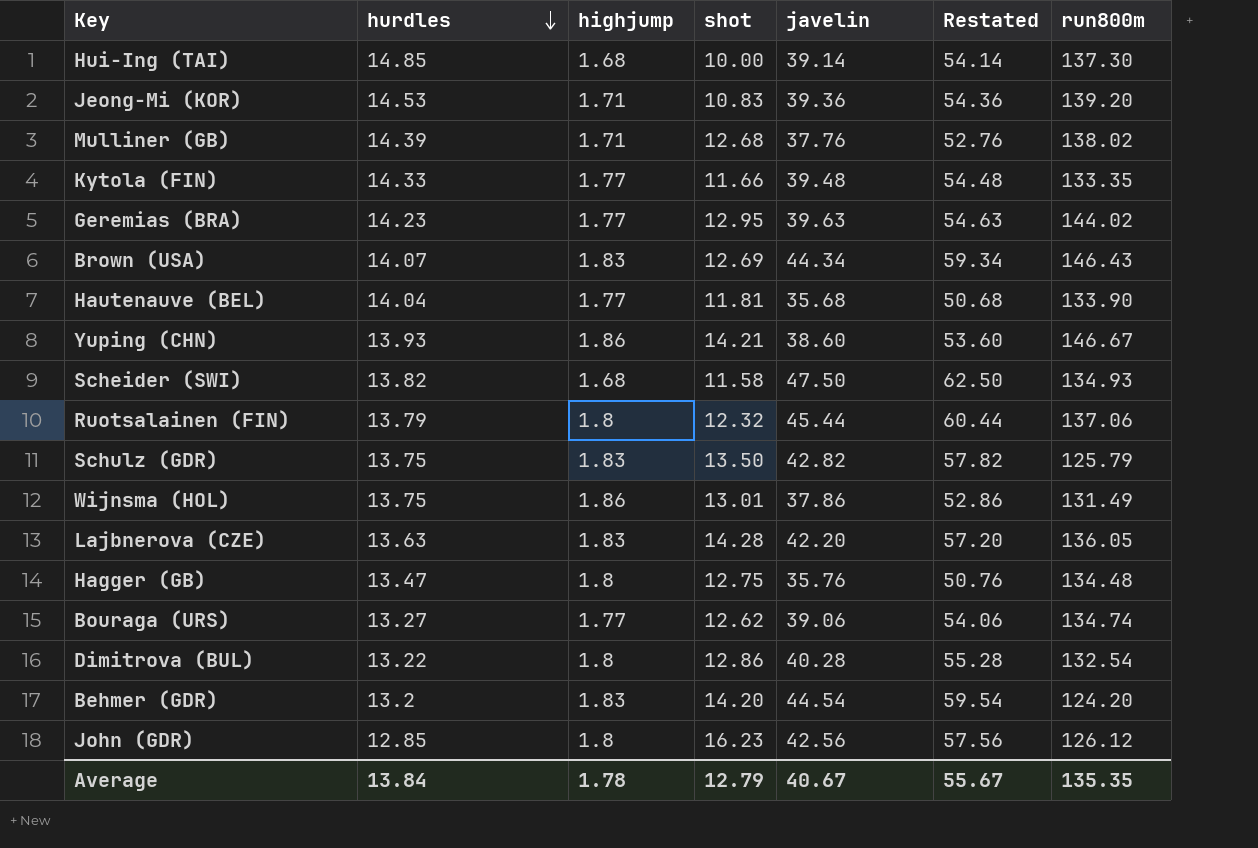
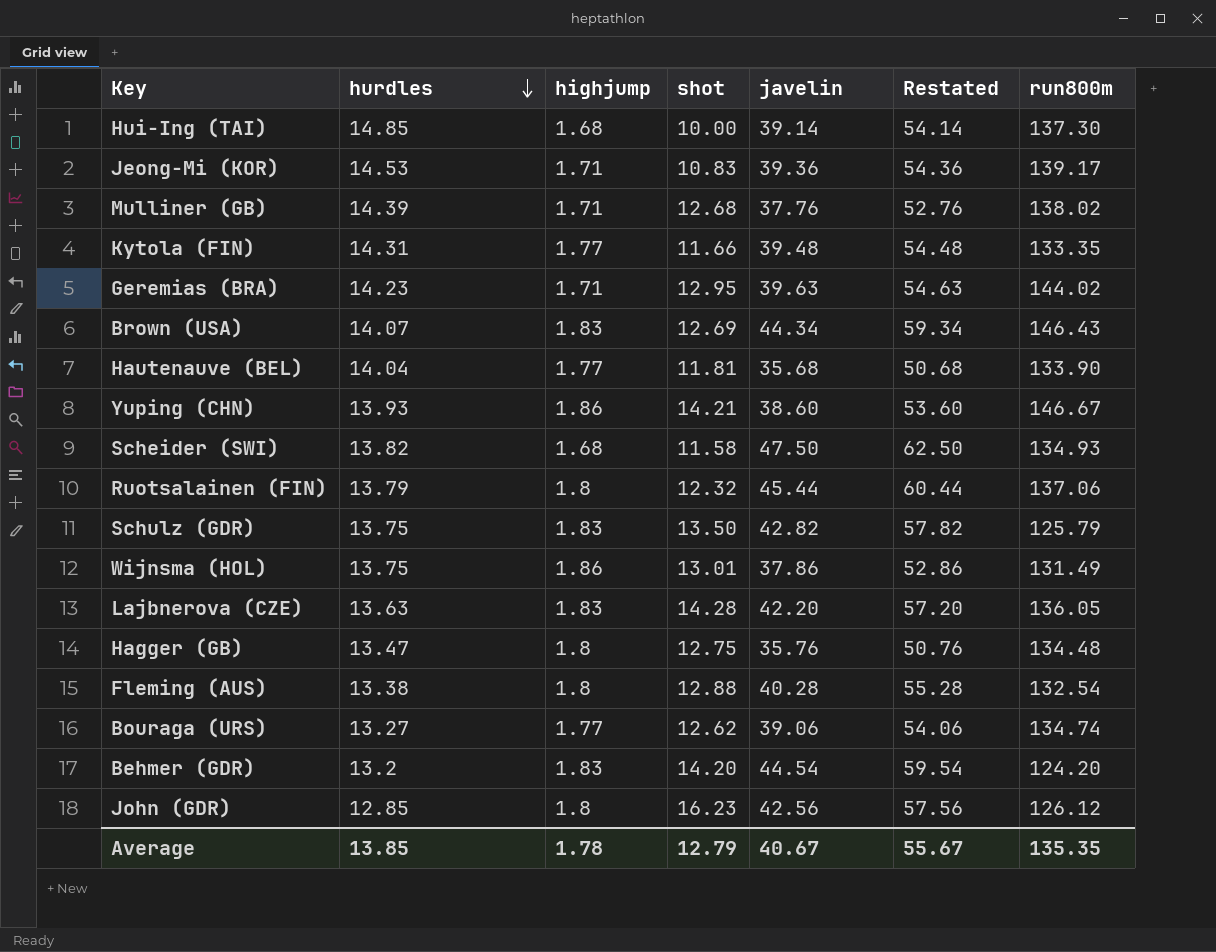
row Dimitrova (BUL): 13.22 | 1.8 | 12.86 | 40.28 | 55.28 | 132.54 -> none
Jeong-Mi (KOR) | run800m: 139.20 -> 139.17
Kytola (FIN) | hurdles: 14.33 -> 14.31
Geremias (BRA) | highjump: 1.77 -> 1.71
row Fleming (AUS): none -> 13.38 | 1.8 | 12.88 | 40.28 | 55.28 | 132.54
Average | hurdles: 13.84 -> 13.85

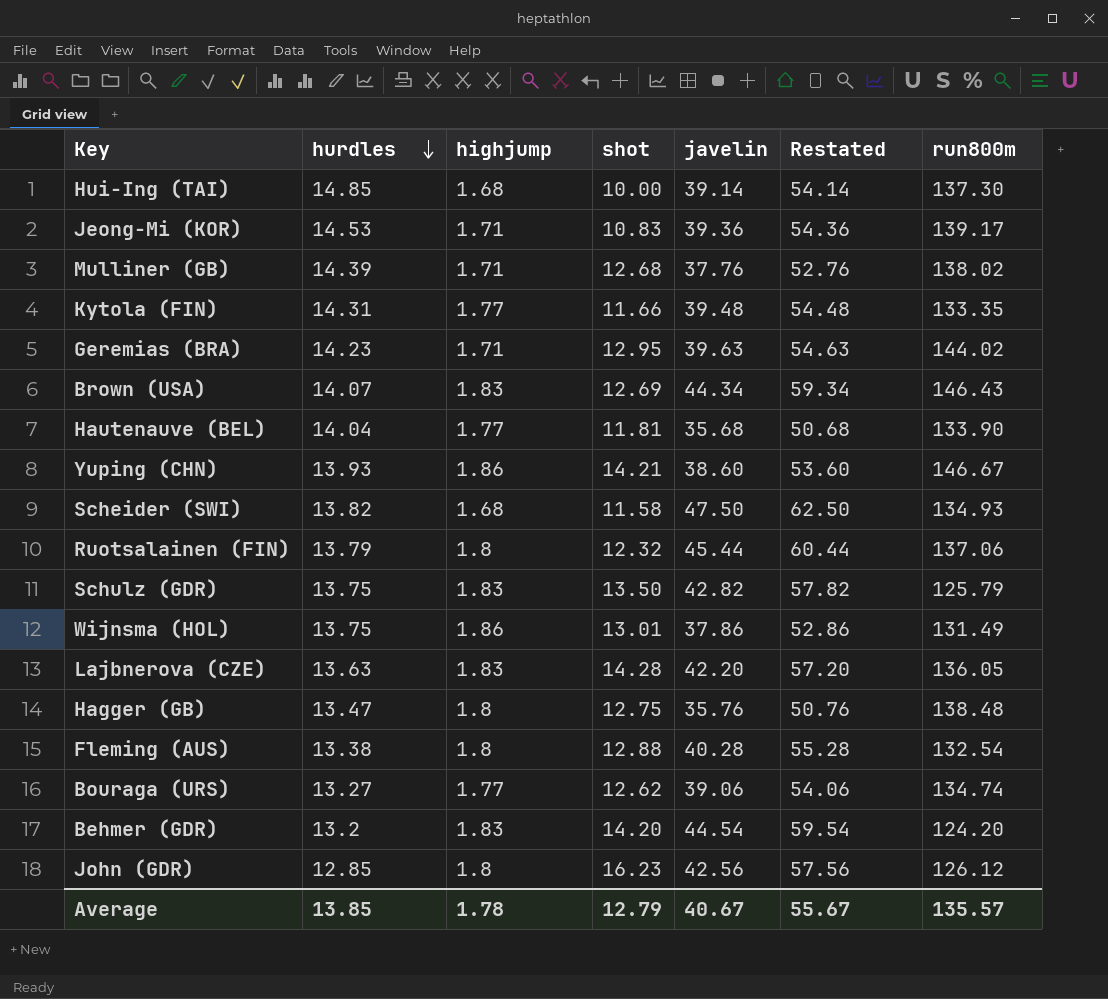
Hagger (GB) | run800m: 134.48 -> 138.48
Average | run800m: 135.35 -> 135.57

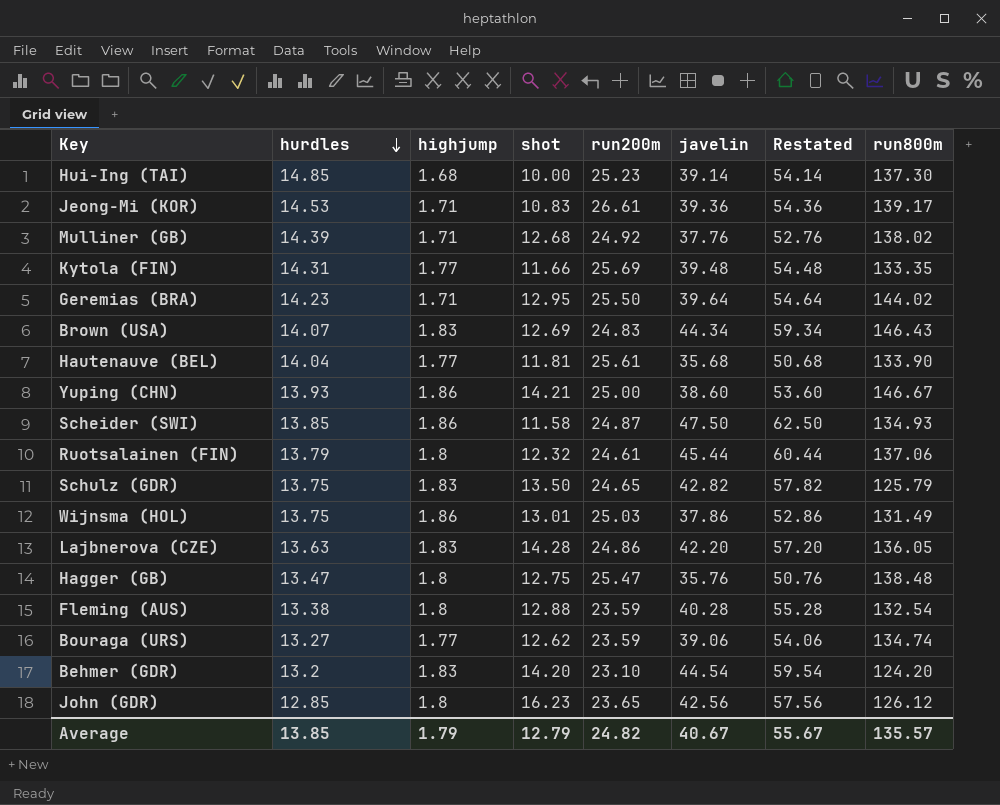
column run200m | position: none -> 5
Geremias (BRA) | javelin: 39.63 -> 39.64
Geremias (BRA) | Restated: 54.63 -> 54.64
Scheider (SWI) | hurdles: 13.82 -> 13.85
Scheider (SWI) | highjump: 1.68 -> 1.86
Average | highjump: 1.78 -> 1.79

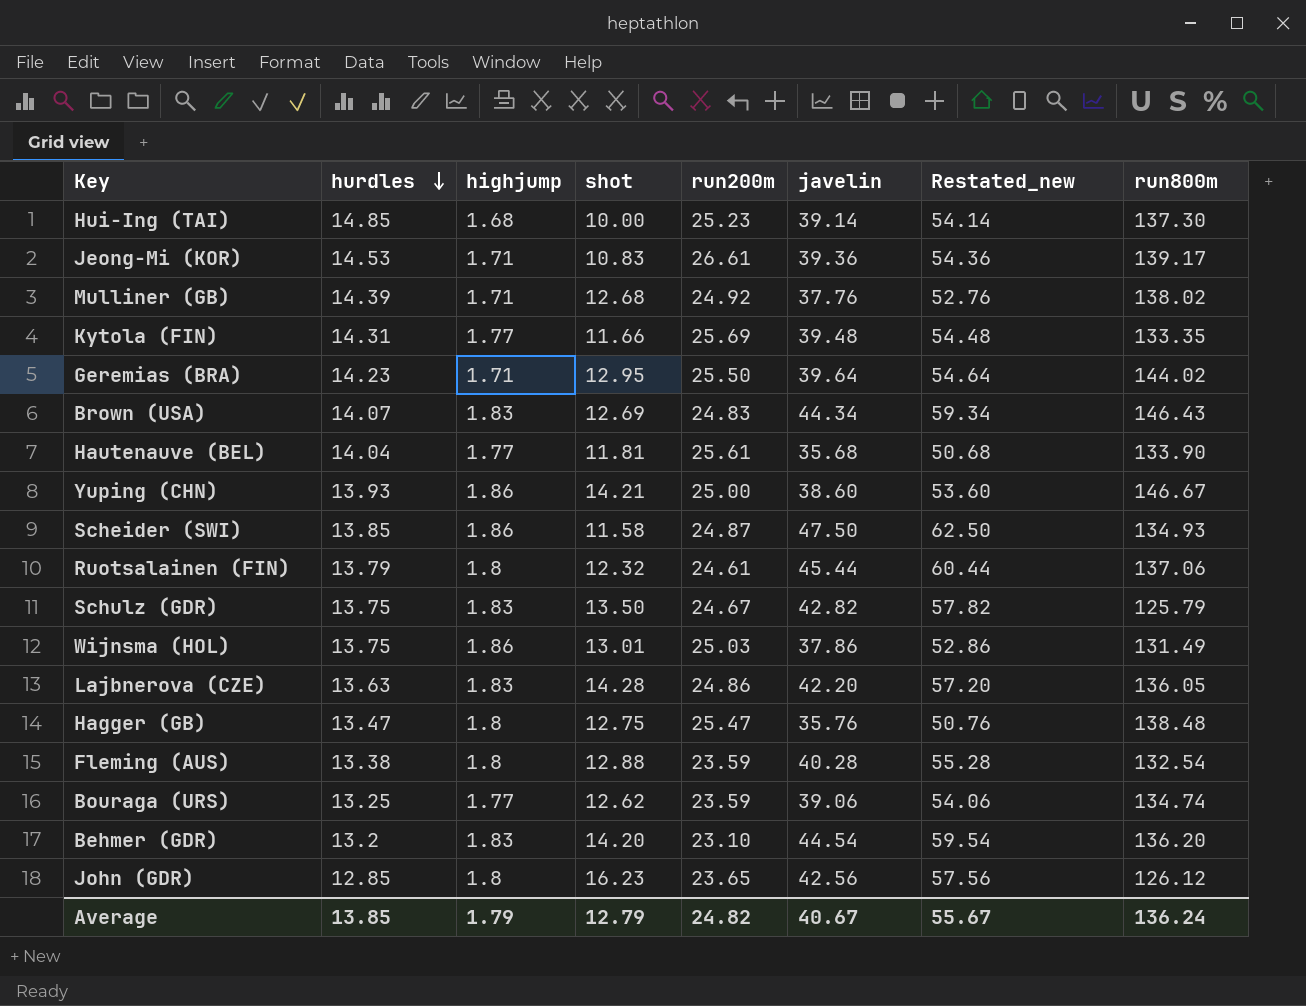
column name: Restated -> Restated_new
Schulz (GDR) | run200m: 24.65 -> 24.67
Bouraga (URS) | hurdles: 13.27 -> 13.25
Behmer (GDR) | run800m: 124.20 -> 136.20
Average | run800m: 135.57 -> 136.24

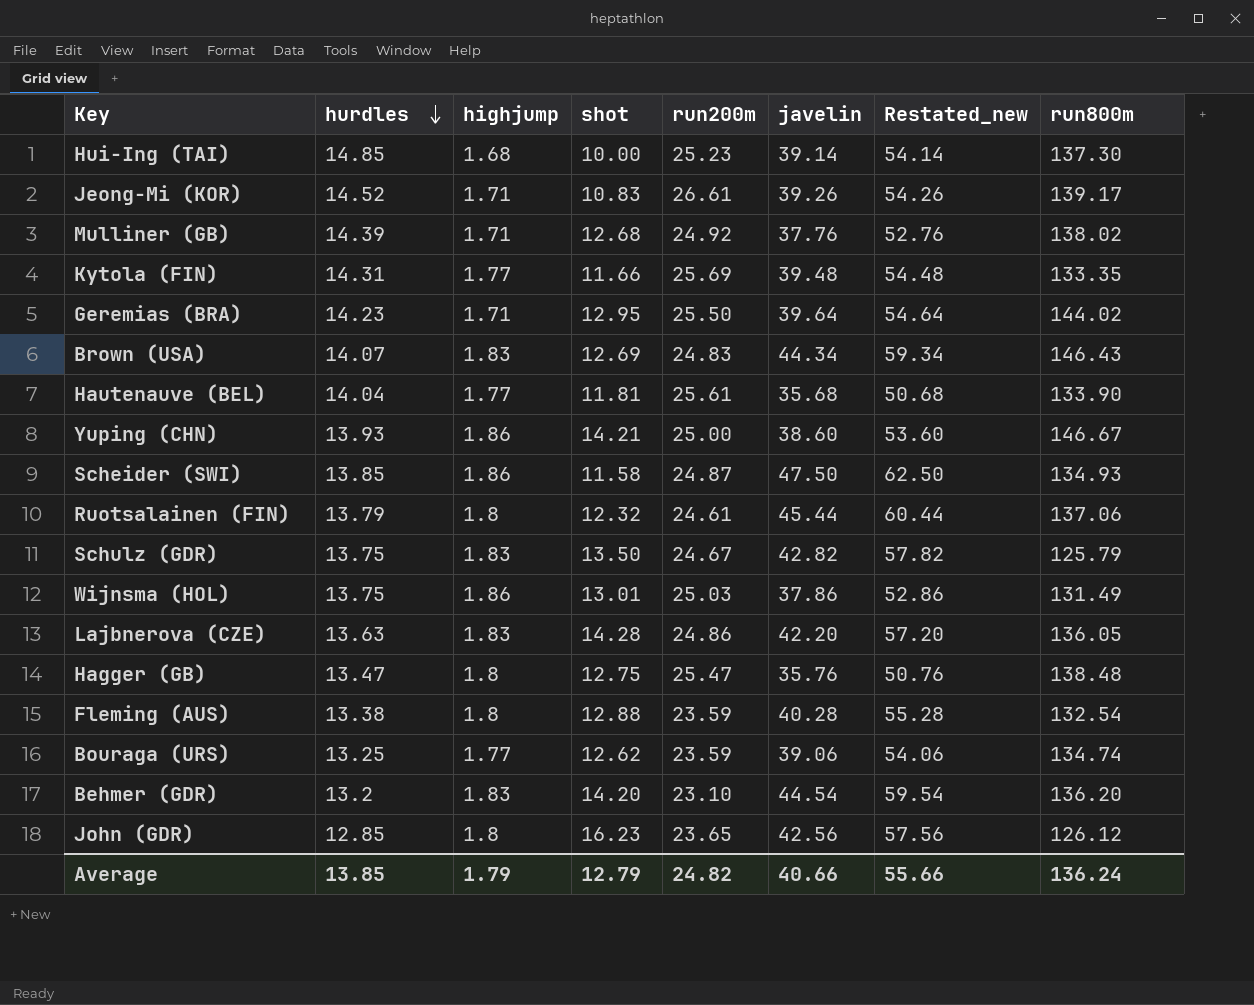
Jeong-Mi (KOR) | hurdles: 14.53 -> 14.52
Jeong-Mi (KOR) | javelin: 39.36 -> 39.26
Jeong-Mi (KOR) | Restated_new: 54.36 -> 54.26
Average | javelin: 40.67 -> 40.66
Average | Restated_new: 55.67 -> 55.66

